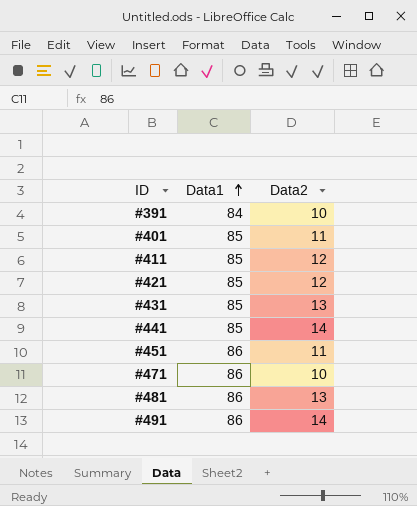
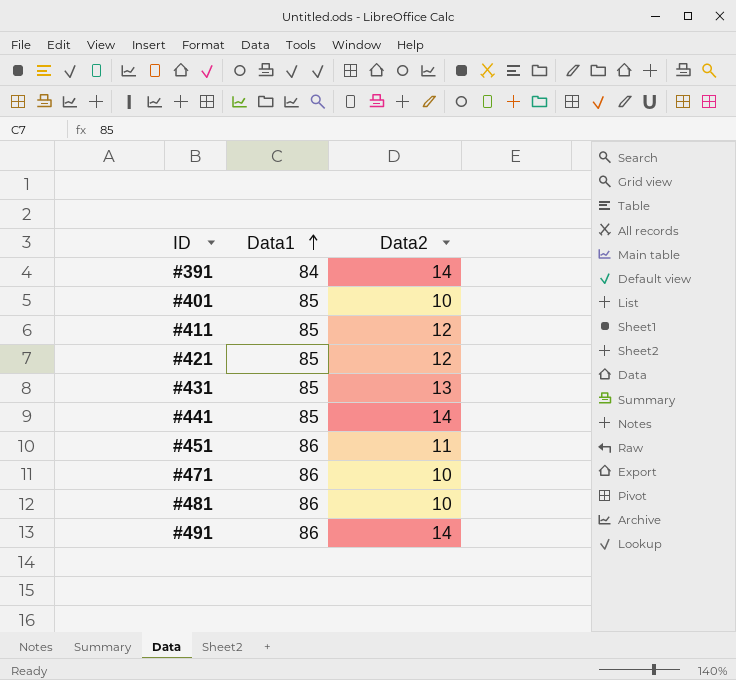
#391 | Data2: 10 -> 14
#401 | Data2: 11 -> 10
#481 | Data2: 13 -> 10

